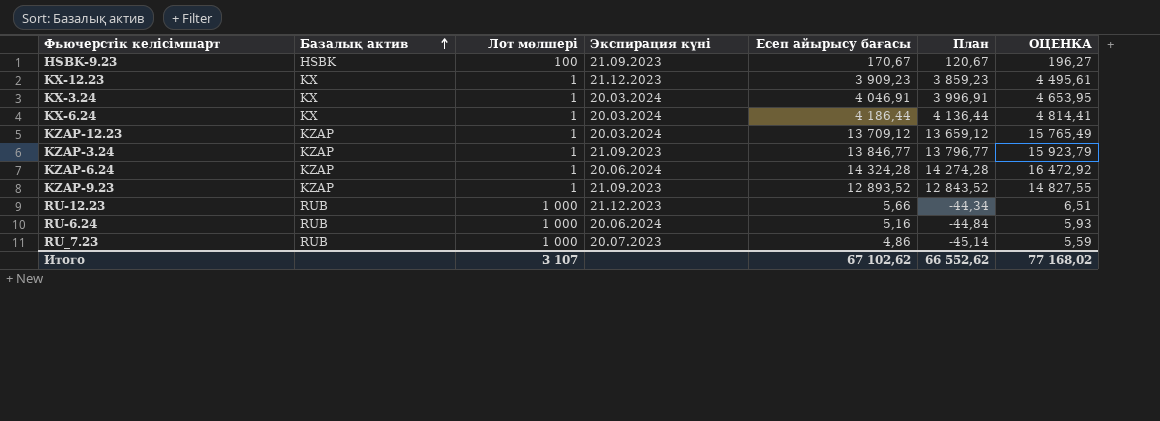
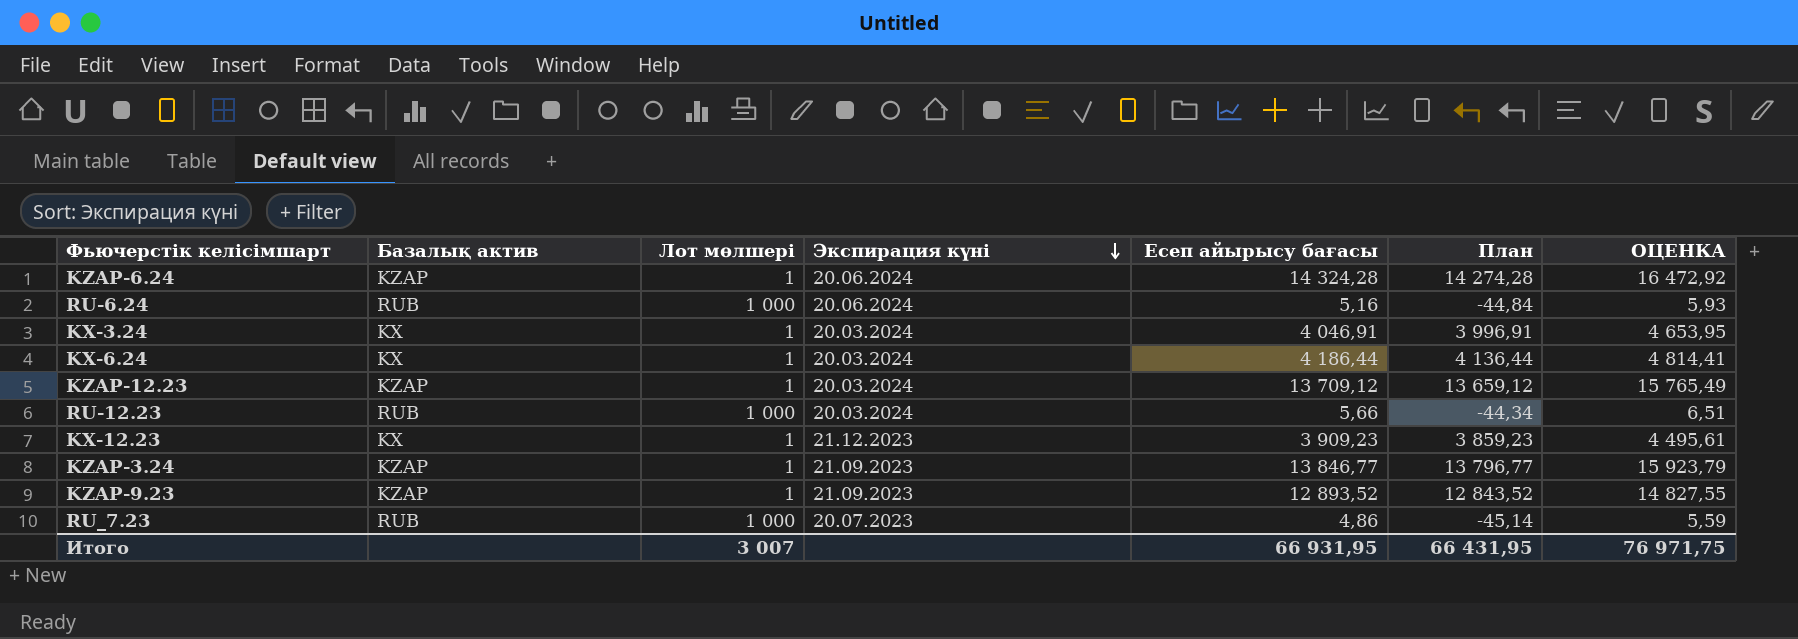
row order: Базалық актив ascending -> Экспирация күні descending
row HSBK-9.23: HSBK | 100 | 21.09.2023 | 170,67 | 120,67 | 196,27 -> none
RU-12.23 | Экспирация күні: 21.12.2023 -> 20.03.2024
Итого | Лот мөлшері: 3 107 -> 3 007
Итого | Есеп айырысу бағасы: 67 102,62 -> 66 931,95
Итого | План: 66 552,62 -> 66 431,95
Итого | ОЦЕНКА: 77 168,02 -> 76 971,75

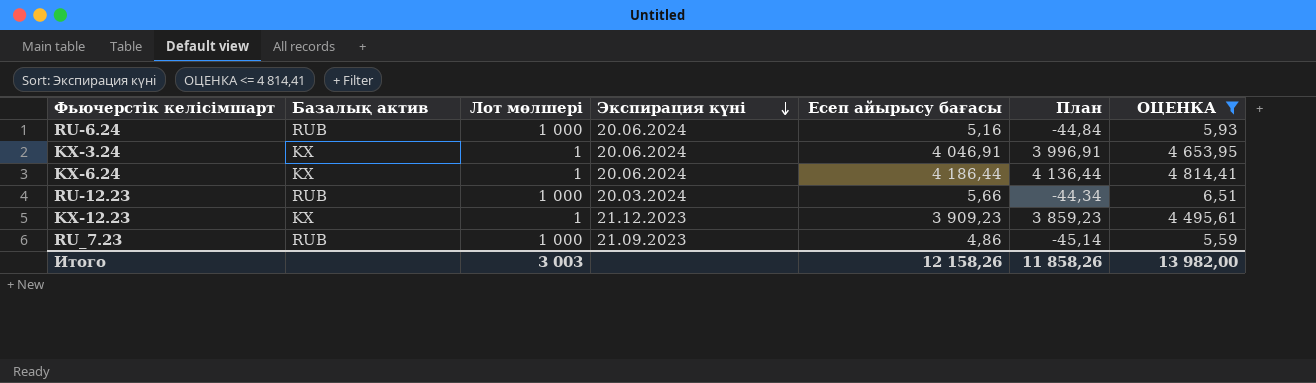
filter: none -> ОЦЕНКА <= 4 814,41
KX-3.24 | Экспирация күні: 20.03.2024 -> 20.06.2024
KX-6.24 | Экспирация күні: 20.03.2024 -> 20.06.2024
RU_7.23 | Экспирация күні: 20.07.2023 -> 21.09.2023
Итого | Лот мөлшері: 3 007 -> 3 003
Итого | Есеп айырысу бағасы: 66 931,95 -> 12 158,26
Итого | План: 66 431,95 -> 11 858,26
Итого | ОЦЕНКА: 76 971,75 -> 13 982,00

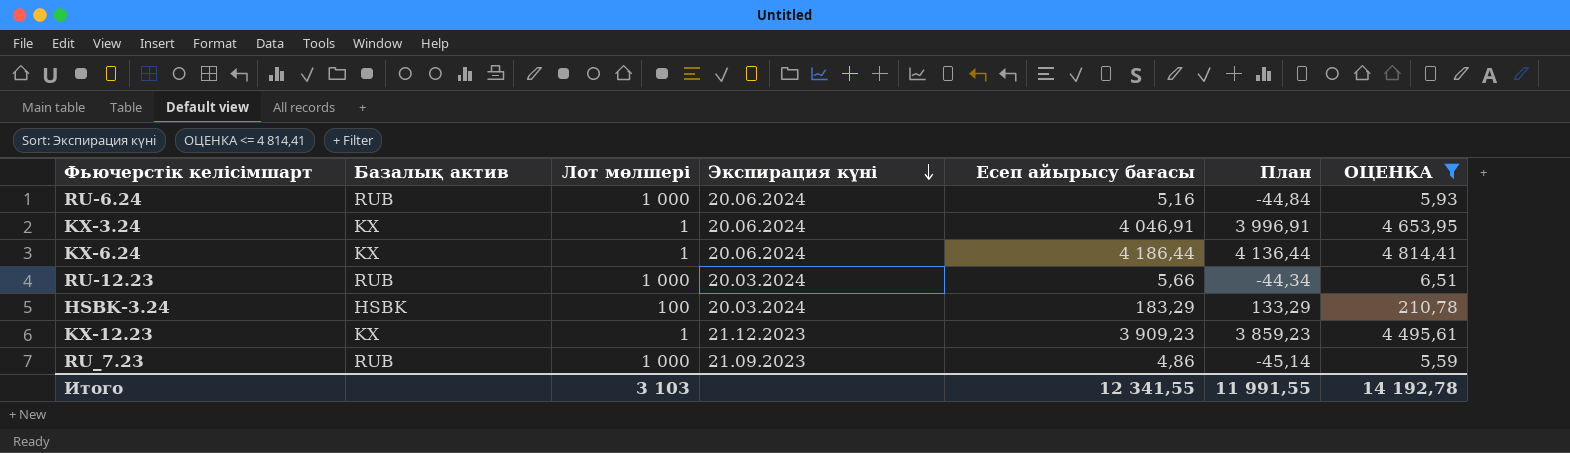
row HSBK-3.24: none -> HSBK | 100 | 20.03.2024 | 183,29 | 133,29 | 210,78
Итого | Лот мөлшері: 3 003 -> 3 103
Итого | Есеп айырысу бағасы: 12 158,26 -> 12 341,55
Итого | План: 11 858,26 -> 11 991,55
Итого | ОЦЕНКА: 13 982,00 -> 14 192,78

